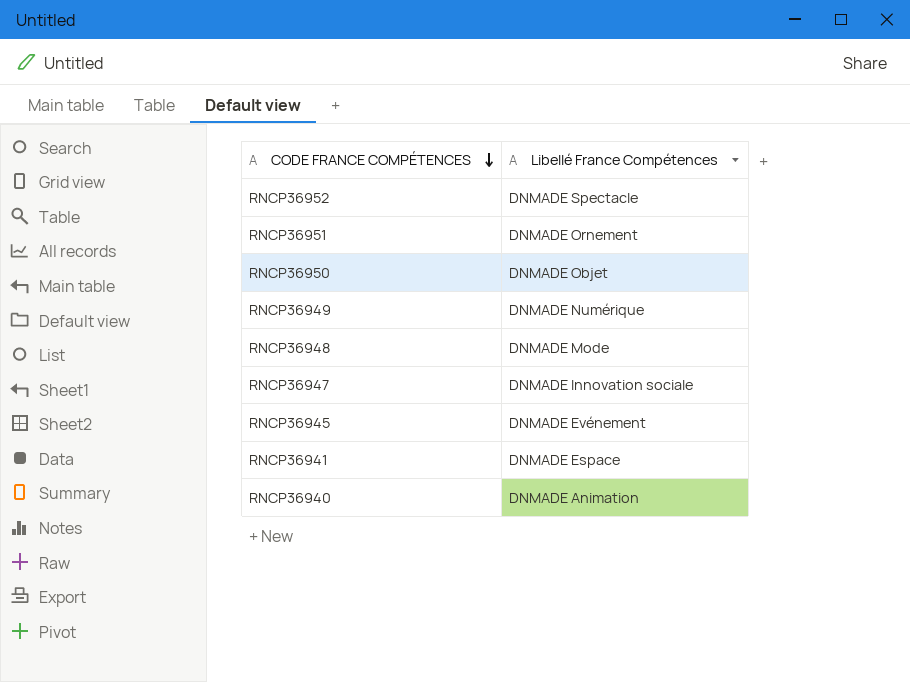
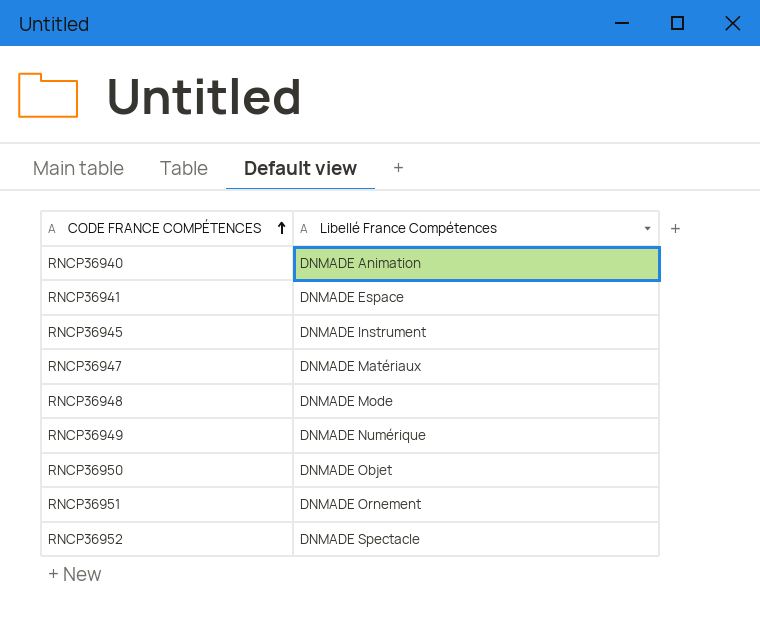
row order: CODE FRANCE COMPÉTENCES descending -> CODE FRANCE COMPÉTENCES ascending
RNCP36945 | Libellé France Compétences: DNMADE Evénement -> DNMADE Instrument
RNCP36947 | Libellé France Compétences: DNMADE Innovation sociale -> DNMADE Matériaux

